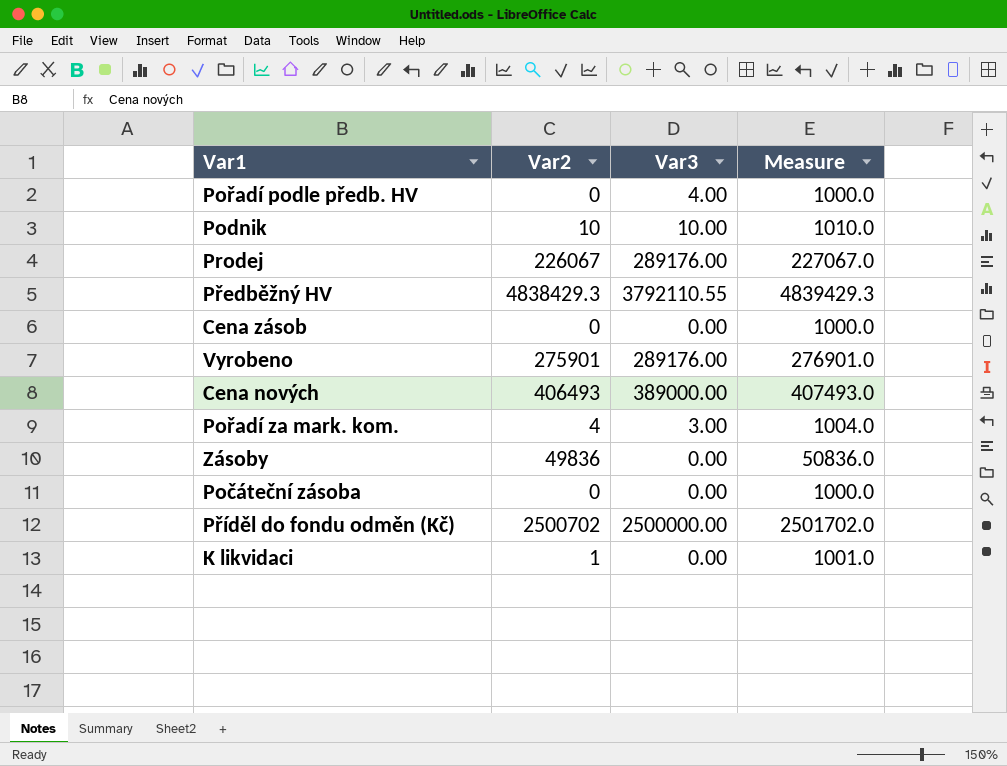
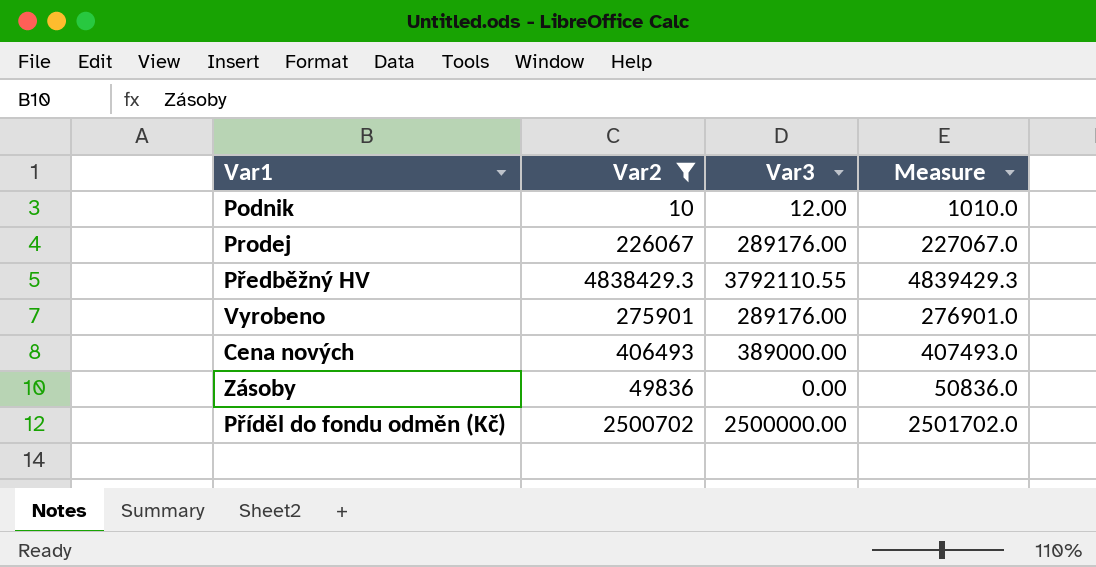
filter: none -> Var2 >= 10
Podnik | Var3: 10.00 -> 12.00

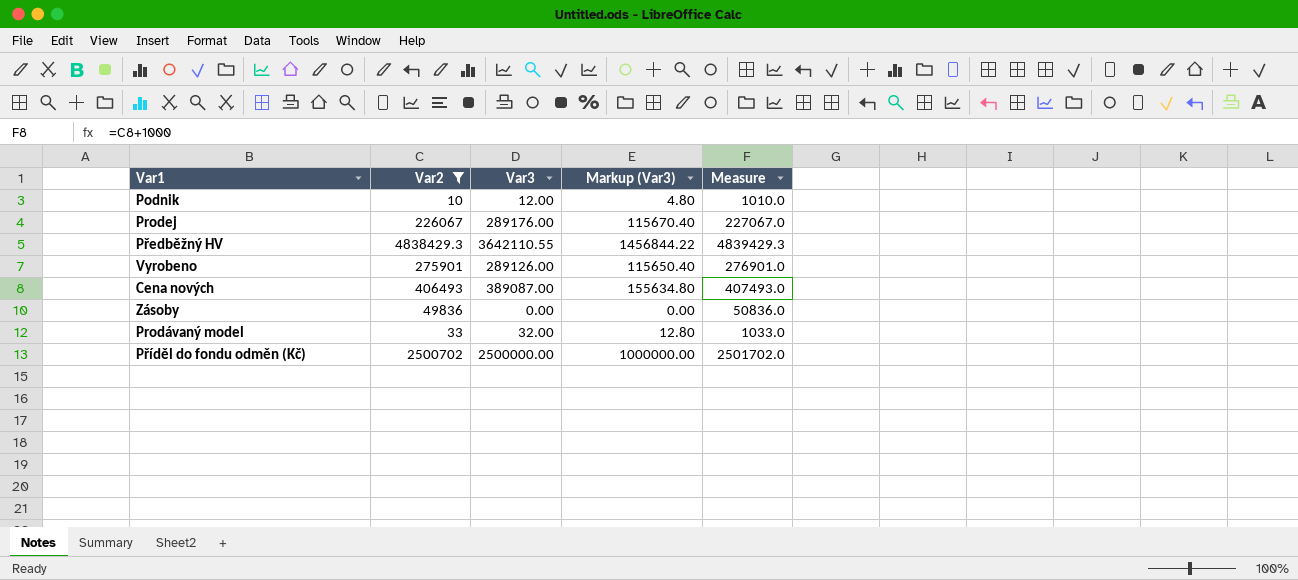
column Markup (Var3) | formula: none -> [Var3] * 0.4
Předběžný HV | Var3: 3792110.55 -> 3642110.55
Vyrobeno | Var3: 289176.00 -> 289126.00
Cena nových | Var3: 389000.00 -> 389087.00
row Prodávaný model: none -> 33 | 32.00 | 12.80 | 1033.0

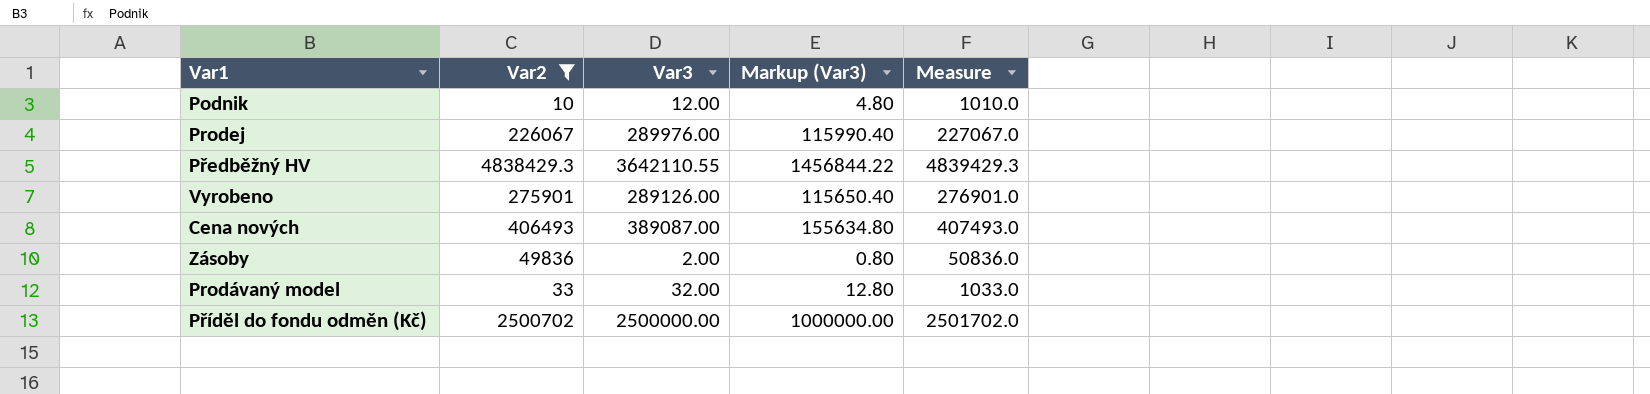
Prodej | Var3: 289176.00 -> 289976.00
Prodej | Markup (Var3): 115670.40 -> 115990.40
Zásoby | Var3: 0.00 -> 2.00
Zásoby | Markup (Var3): 0.00 -> 0.80

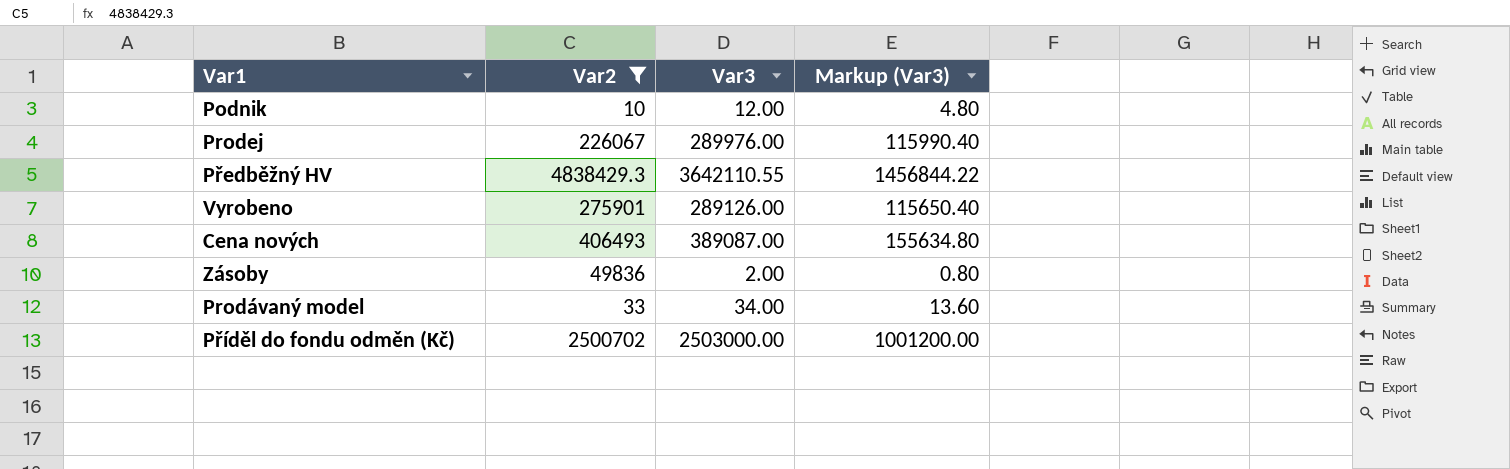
column Measure | formula: [Var2] + 1000 -> none
Prodávaný model | Var3: 32.00 -> 34.00
Prodávaný model | Markup (Var3): 12.80 -> 13.60
Příděl do fondu odměn (Kč) | Var3: 2500000.00 -> 2503000.00
Příděl do fondu odměn (Kč) | Markup (Var3): 1000000.00 -> 1001200.00

